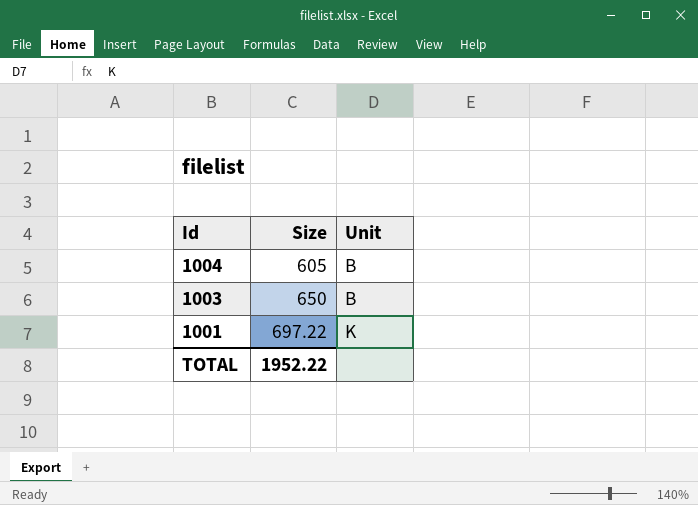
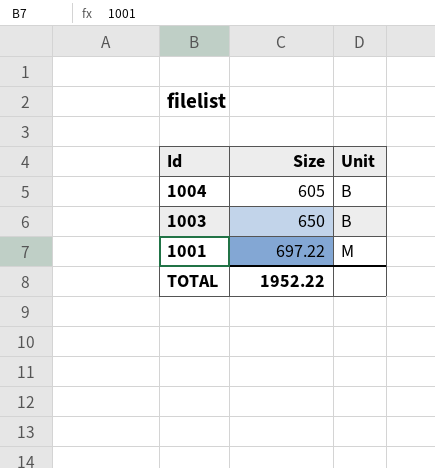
1001 | Unit: K -> M

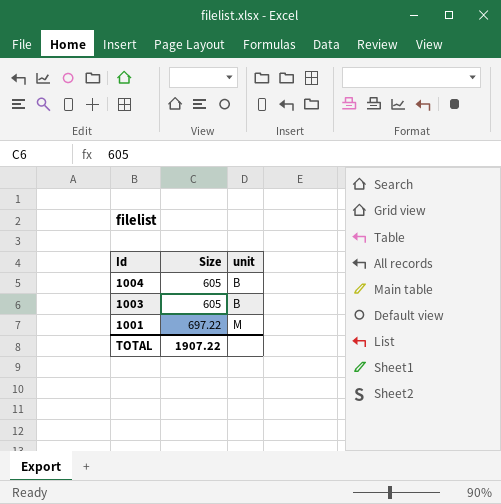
column name: Unit -> unit
1003 | Size: 650 -> 605
TOTAL | Size: 1952.22 -> 1907.22

